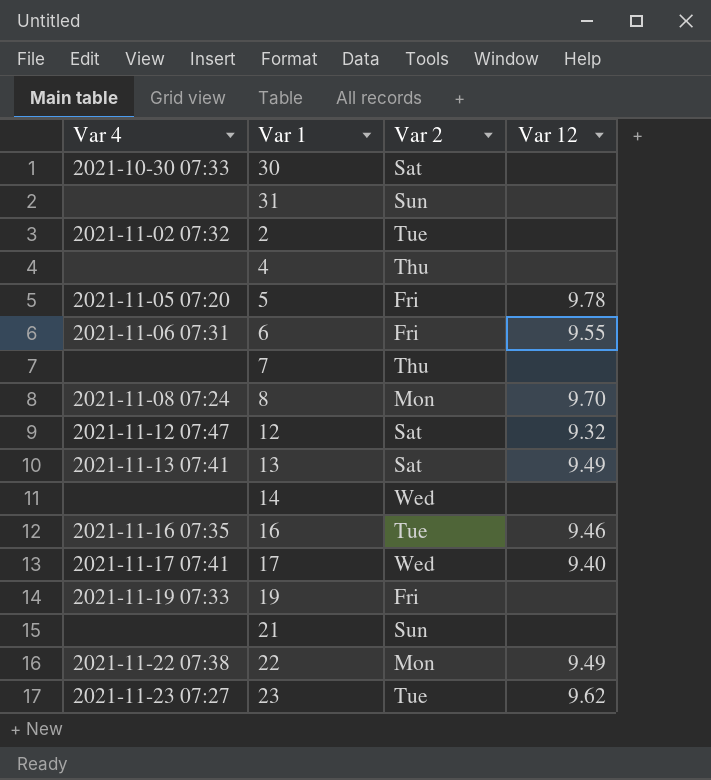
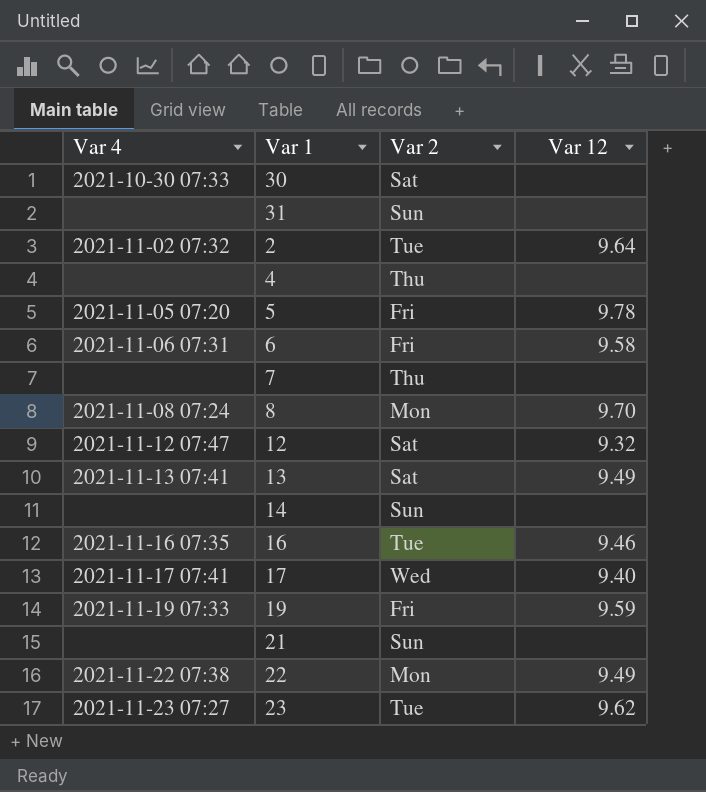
2 | Var 12: none -> 9.64
6 | Var 12: 9.55 -> 9.58
14 | Var 2: Wed -> Sun
19 | Var 12: none -> 9.59

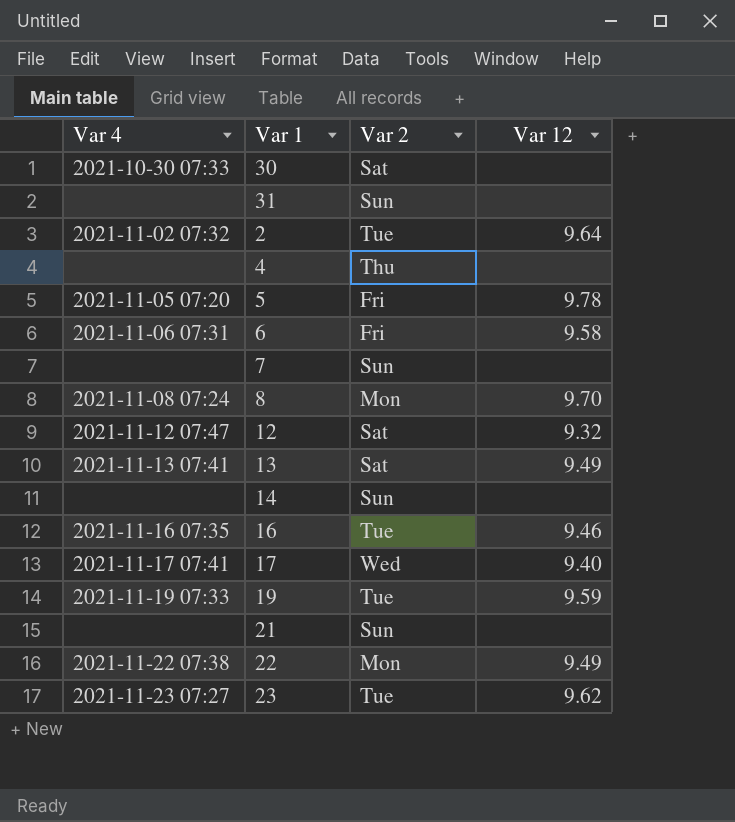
7 | Var 2: Thu -> Sun
19 | Var 2: Fri -> Tue

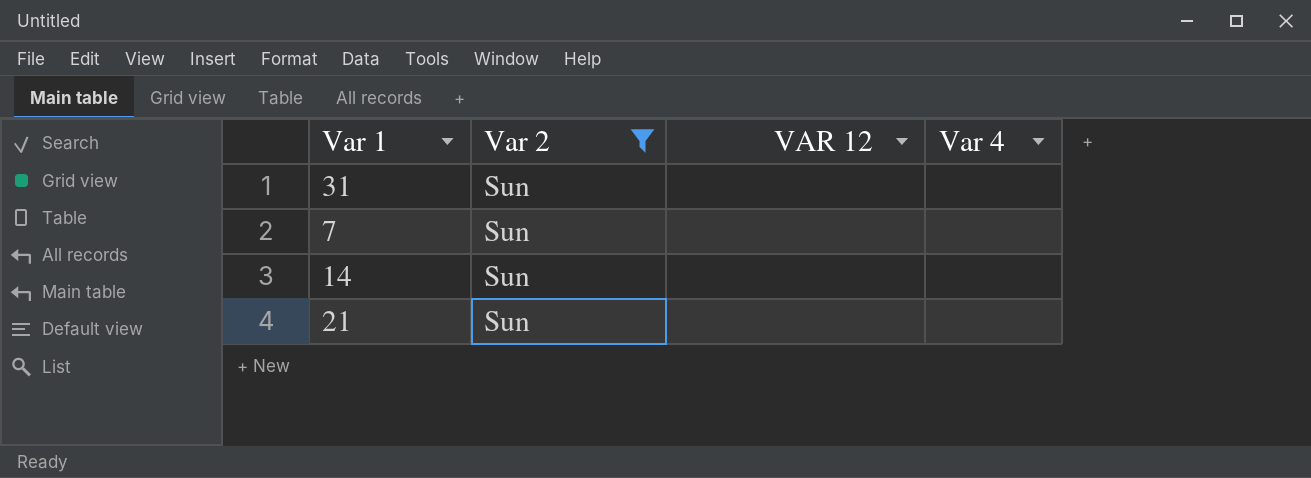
filter: none -> Var 2 = Sun
column name: Var 12 -> VAR 12
column Var 4 | position: 1 -> 4

